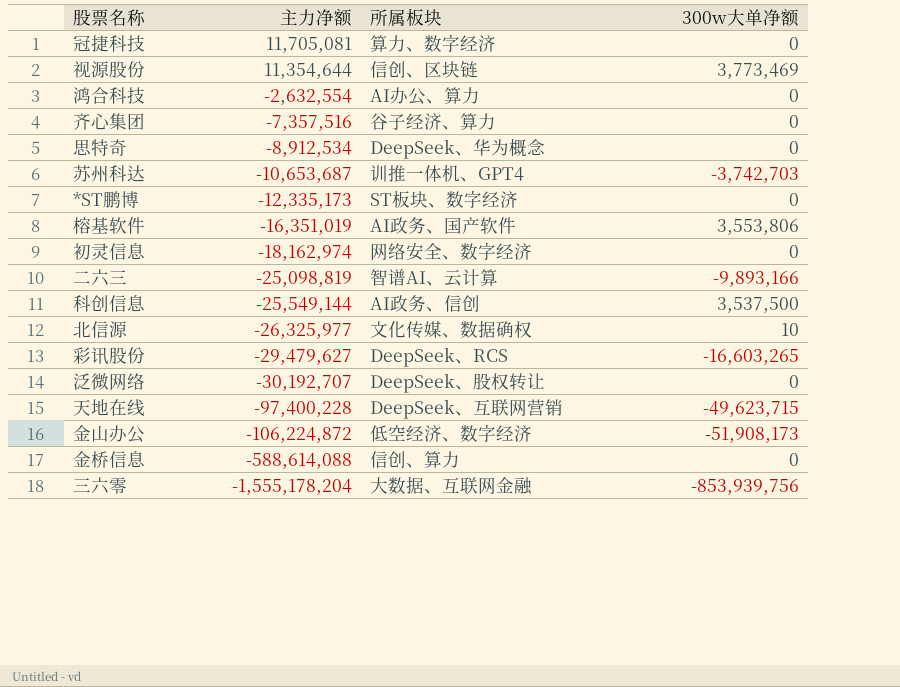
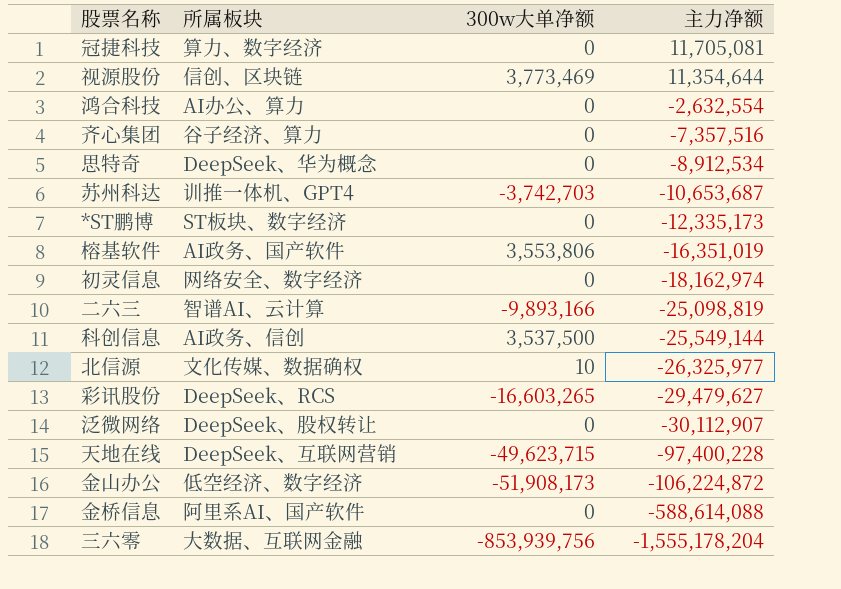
column 主力净额 | position: 2 -> 4
泛微网络 | 主力净额: -30,192,707 -> -30,112,907
金桥信息 | 所属板块: 信创、算力 -> 阿里系AI、国产软件

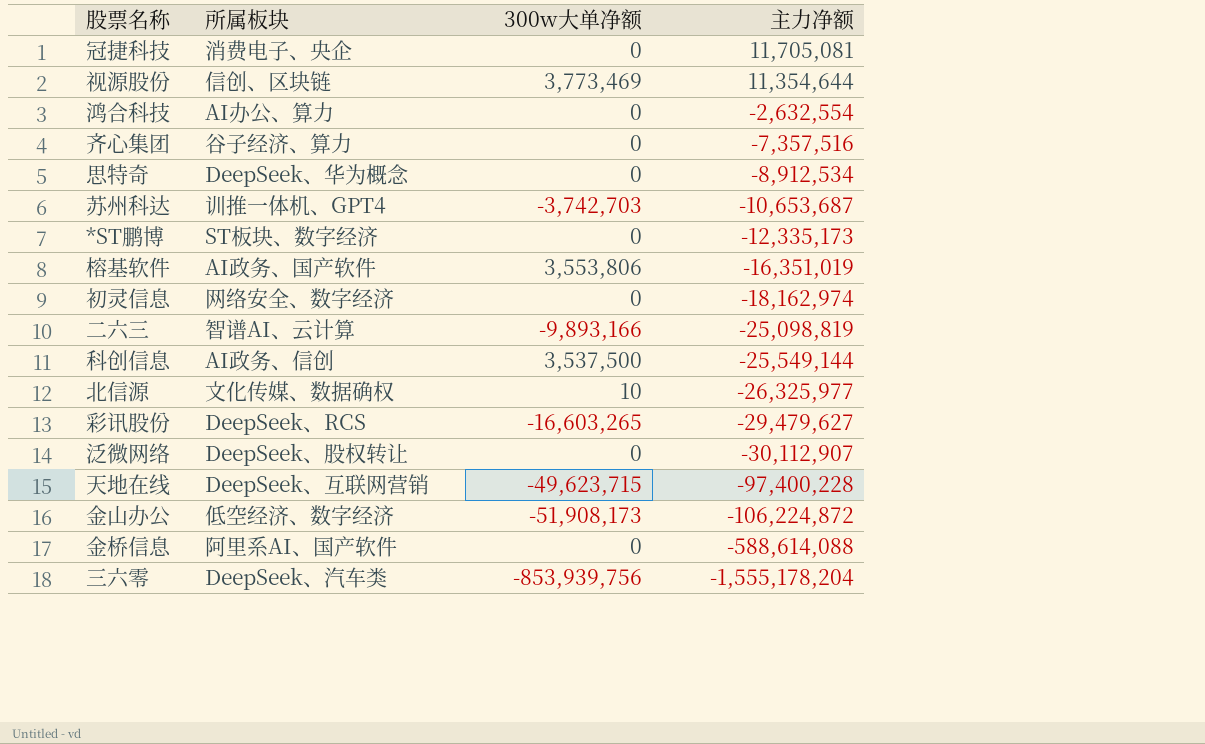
冠捷科技 | 所属板块: 算力、数字经济 -> 消费电子、央企
三六零 | 所属板块: 大数据、互联网金融 -> DeepSeek、汽车类

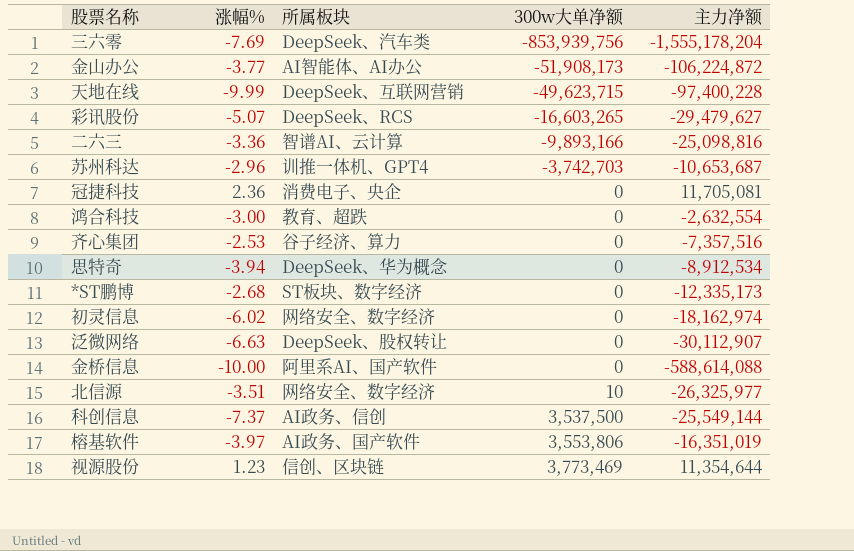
row order: 主力净额 descending -> 300w大单净额 ascending
column 涨幅% | position: none -> 2
金山办公 | 所属板块: 低空经济、数字经济 -> AI智能体、AI办公
二六三 | 主力净额: -25,098,819 -> -25,098,816
鸿合科技 | 所属板块: AI办公、算力 -> 教育、超跌
北信源 | 所属板块: 文化传媒、数据确权 -> 网络安全、数字经济

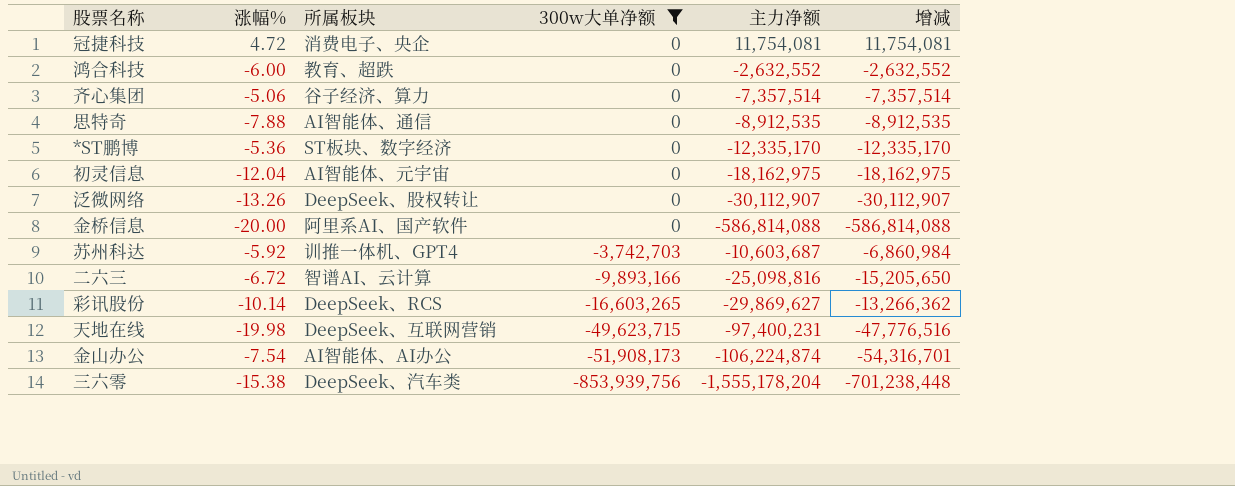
filter: none -> 300w大单净额 <= 0
row order: 300w大单净额 ascending -> 300w大单净额 descending
column 增减 | formula: none -> [主力净额] - [300w大单净额]
冠捷科技 | 涨幅%: 2.36 -> 4.72
冠捷科技 | 主力净额: 11,705,081 -> 11,754,081
鸿合科技 | 涨幅%: -3.00 -> -6.00
鸿合科技 | 主力净额: -2,632,554 -> -2,632,552
齐心集团 | 涨幅%: -2.53 -> -5.06
齐心集团 | 主力净额: -7,357,516 -> -7,357,514
思特奇 | 涨幅%: -3.94 -> -7.88
思特奇 | 所属板块: DeepSeek、华为概念 -> AI智能体、通信
思特奇 | 主力净额: -8,912,534 -> -8,912,535
*ST鹏博 | 涨幅%: -2.68 -> -5.36
*ST鹏博 | 主力净额: -12,335,173 -> -12,335,170
初灵信息 | 涨幅%: -6.02 -> -12.04
初灵信息 | 所属板块: 网络安全、数字经济 -> AI智能体、元宇宙
初灵信息 | 主力净额: -18,162,974 -> -18,162,975
泛微网络 | 涨幅%: -6.63 -> -13.26
金桥信息 | 涨幅%: -10.00 -> -20.00
金桥信息 | 主力净额: -588,614,088 -> -586,814,088
苏州科达 | 涨幅%: -2.96 -> -5.92
苏州科达 | 主力净额: -10,653,687 -> -10,603,687
二六三 | 涨幅%: -3.36 -> -6.72
彩讯股份 | 涨幅%: -5.07 -> -10.14
彩讯股份 | 主力净额: -29,479,627 -> -29,869,627
天地在线 | 涨幅%: -9.99 -> -19.98
天地在线 | 主力净额: -97,400,228 -> -97,400,231
金山办公 | 涨幅%: -3.77 -> -7.54
金山办公 | 主力净额: -106,224,872 -> -106,224,874
三六零 | 涨幅%: -7.69 -> -15.38

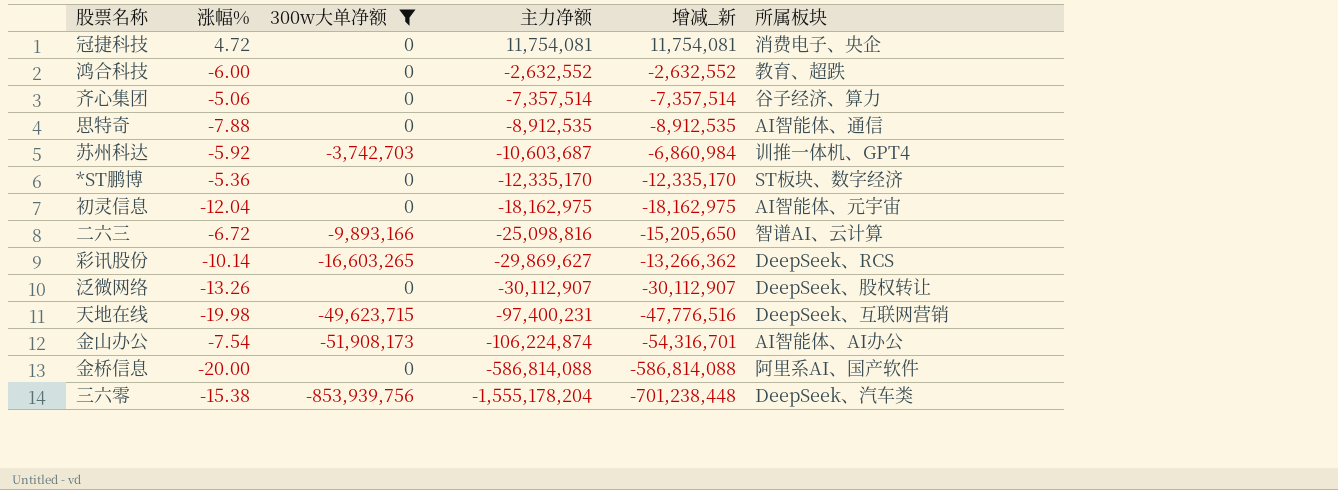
row order: 300w大单净额 descending -> 主力净额 descending
column name: 增减 -> 增减_新
column 所属板块 | position: 3 -> 6

